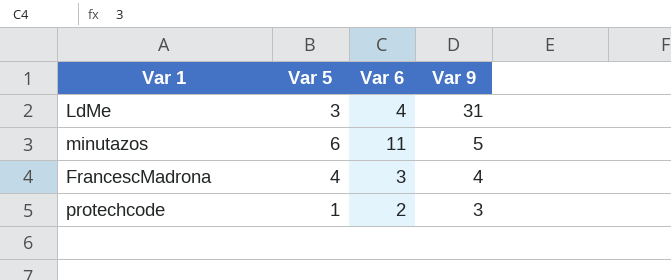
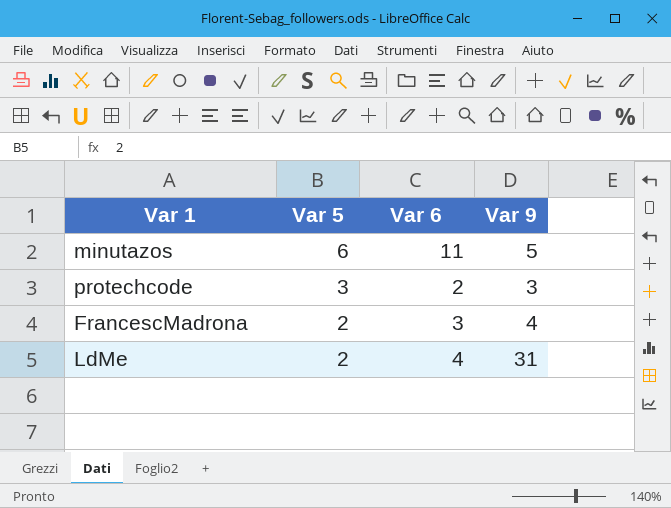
row order: Var 9 descending -> Var 5 descending
protechcode | Var 5: 1 -> 3
FrancescMadrona | Var 5: 4 -> 2
LdMe | Var 5: 3 -> 2

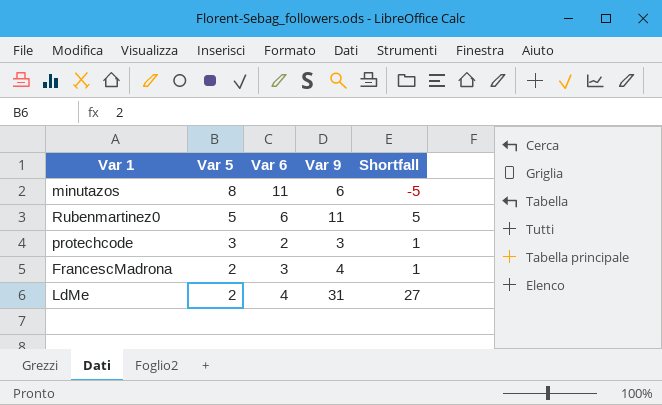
column Shortfall | formula: none -> [Var 9] - [Var 6]
minutazos | Var 5: 6 -> 8
minutazos | Var 9: 5 -> 6
row Rubenmartinez0: none -> 5 | 6 | 11 | 5

